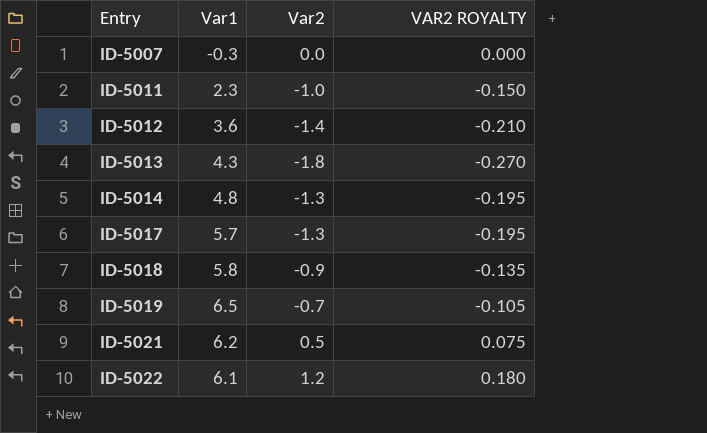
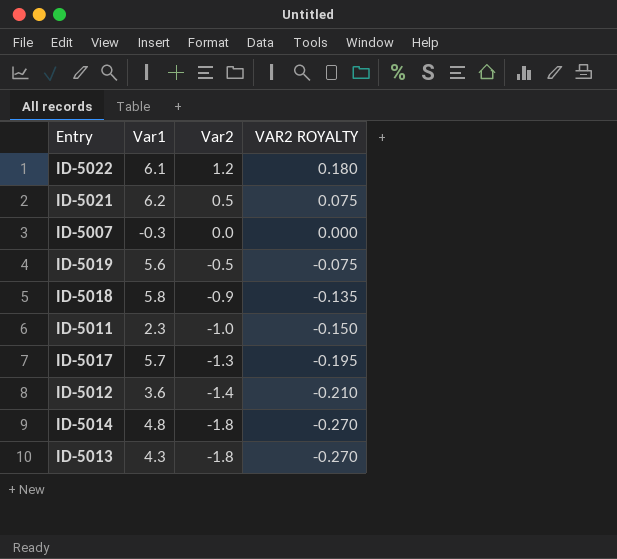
row order: Entry ascending -> Var2 descending
ID-5019 | Var1: 6.5 -> 5.6
ID-5019 | Var2: -0.7 -> -0.5
ID-5019 | VAR2 ROYALTY: -0.105 -> -0.075
ID-5014 | Var2: -1.3 -> -1.8
ID-5014 | VAR2 ROYALTY: -0.195 -> -0.270

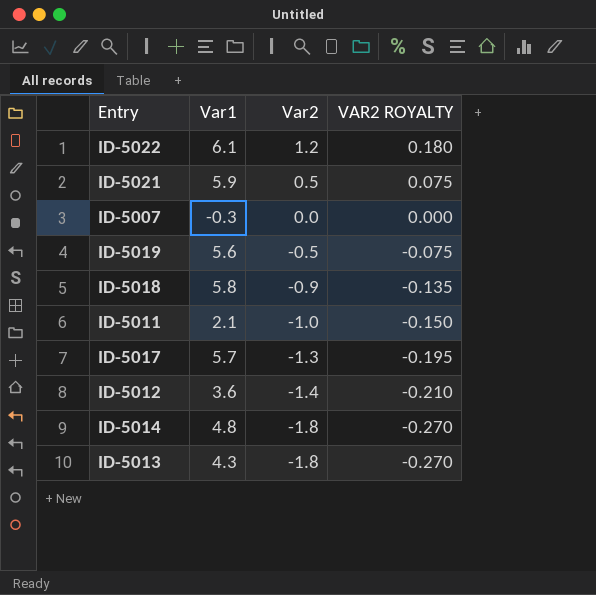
ID-5021 | Var1: 6.2 -> 5.9
ID-5011 | Var1: 2.3 -> 2.1

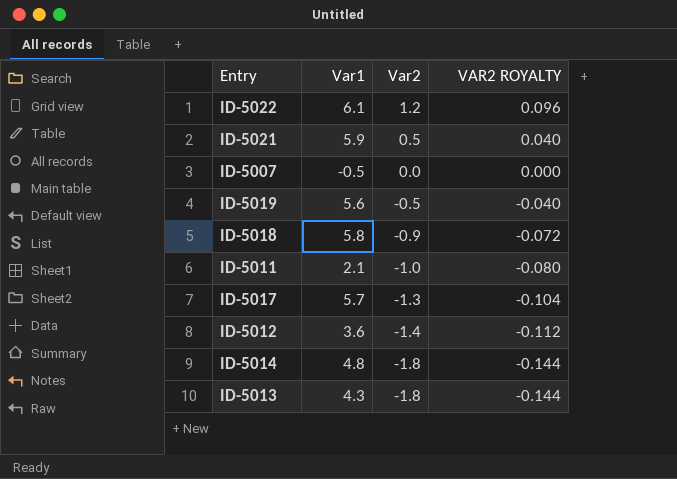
column VAR2 ROYALTY | formula: [Var2] * 0.15 -> [Var2] * 0.08
ID-5007 | Var1: -0.3 -> -0.5

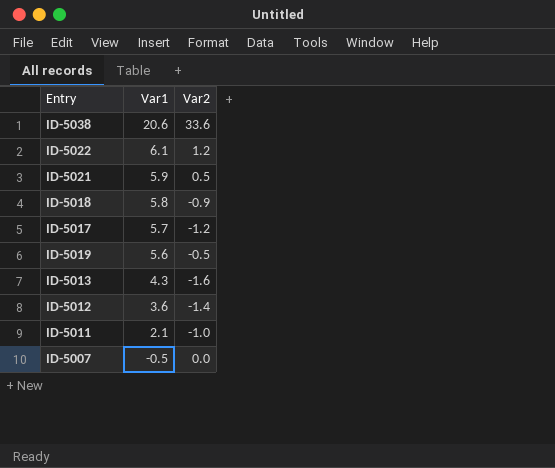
row order: Var2 descending -> Var1 descending
column VAR2 ROYALTY | formula: [Var2] * 0.08 -> none
row ID-5014: 4.8 | -1.8 | -0.144 -> none
row ID-5038: none -> 20.6 | 33.6
ID-5017 | Var2: -1.3 -> -1.2
ID-5013 | Var2: -1.8 -> -1.6

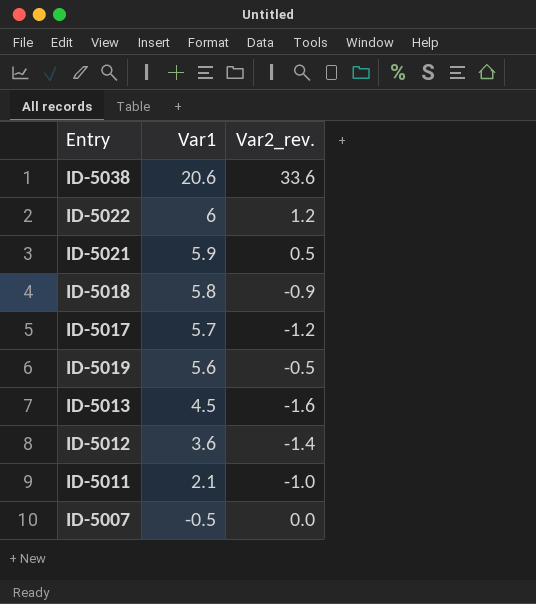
column name: Var2 -> Var2_rev.
ID-5022 | Var1: 6.1 -> 6
ID-5013 | Var1: 4.3 -> 4.5

